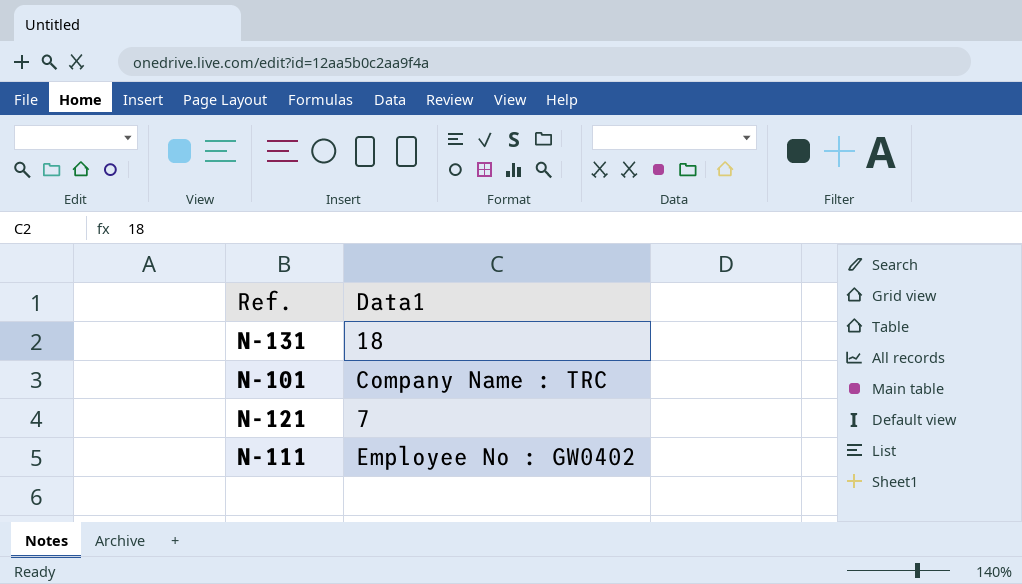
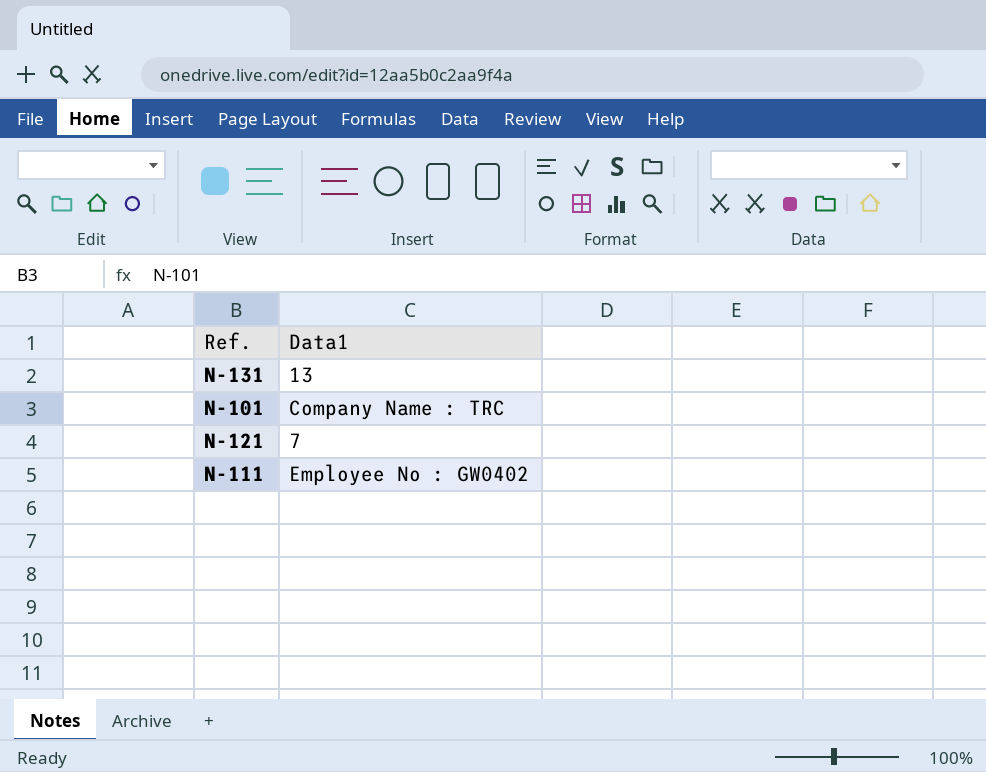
N-131 | Data1: 18 -> 13

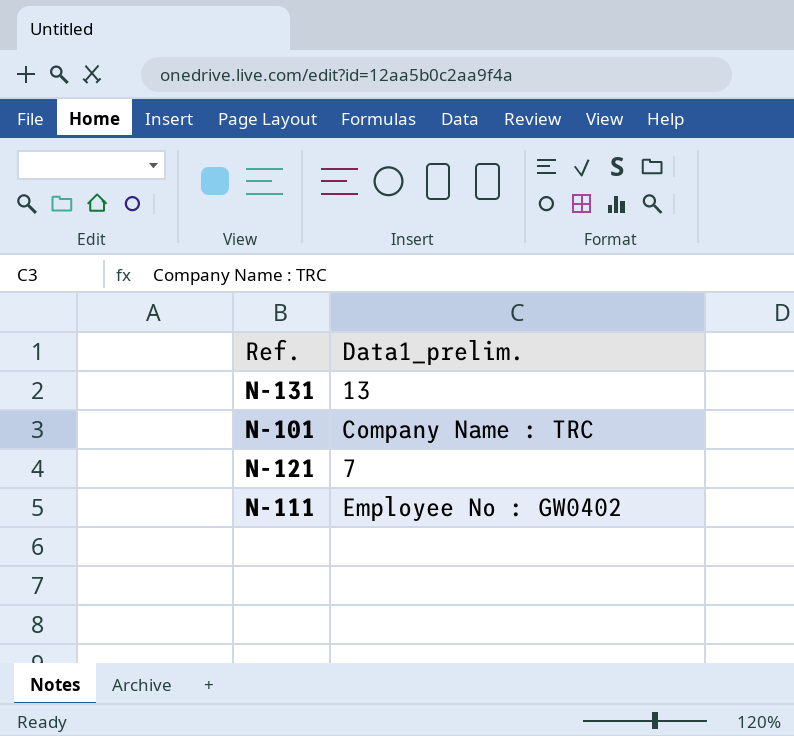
column name: Data1 -> Data1_prelim.

